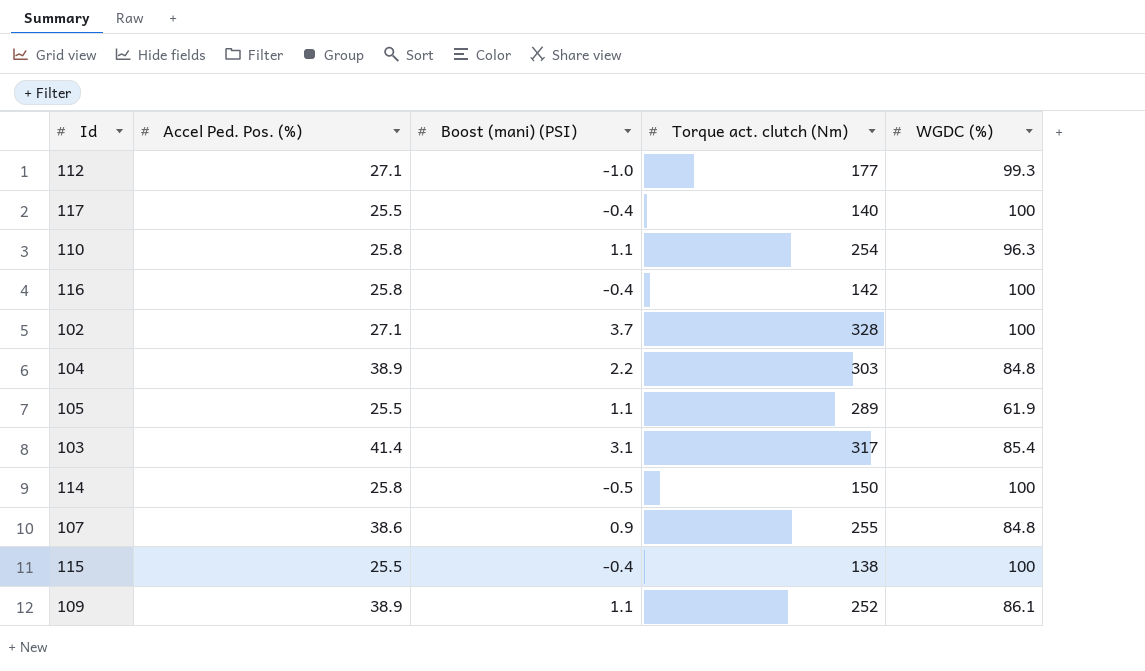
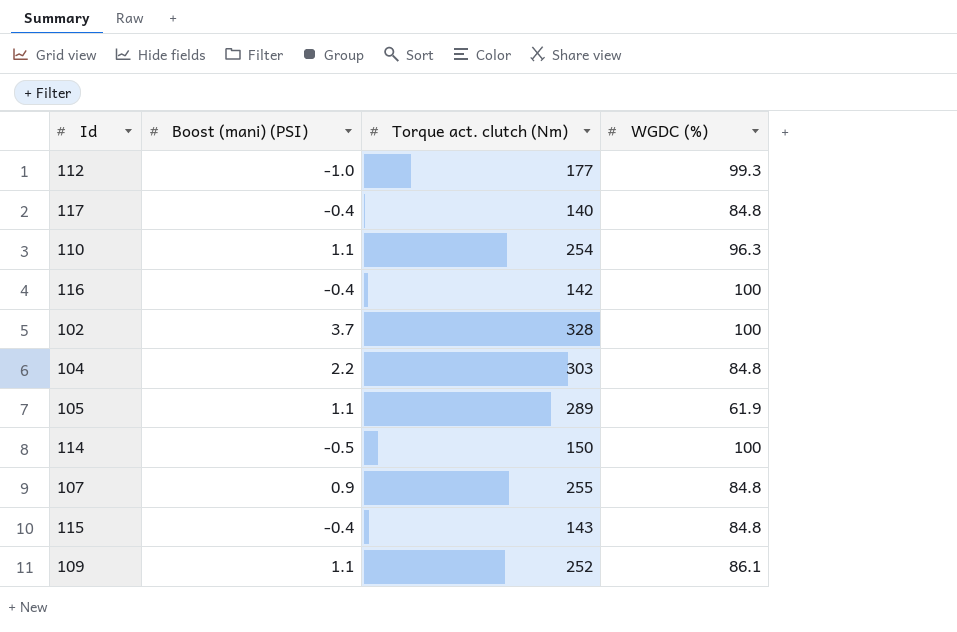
column Accel Ped. Pos. (%) | position: 2 -> none
row 103: 41.4 | 3.1 | 317 | 85.4 -> none
117 | WGDC (%): 100 -> 84.8
115 | Torque act. clutch (Nm): 138 -> 143
115 | WGDC (%): 100 -> 84.8

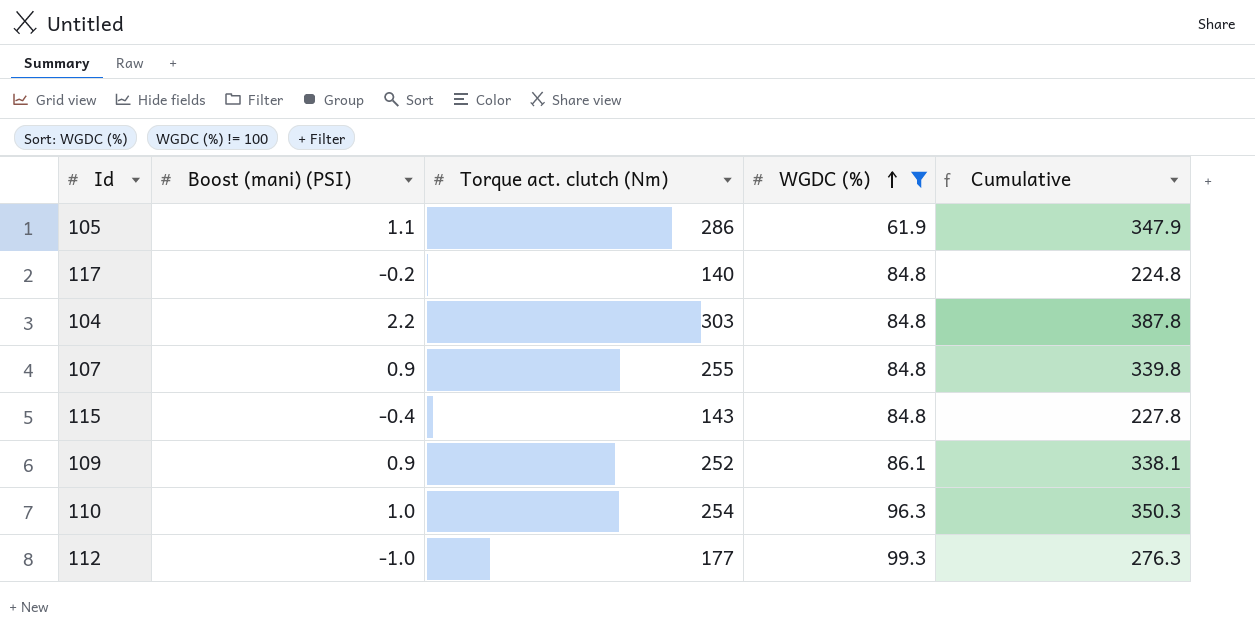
filter: none -> WGDC (%) != 100
row order: none -> WGDC (%) ascending
column Cumulative | formula: none -> [Torque act. clutch (Nm)] + [WGDC (%)]
105 | Torque act. clutch (Nm): 289 -> 286
117 | Boost (mani) (PSI): -0.4 -> -0.2
109 | Boost (mani) (PSI): 1.1 -> 0.9
110 | Boost (mani) (PSI): 1.1 -> 1.0

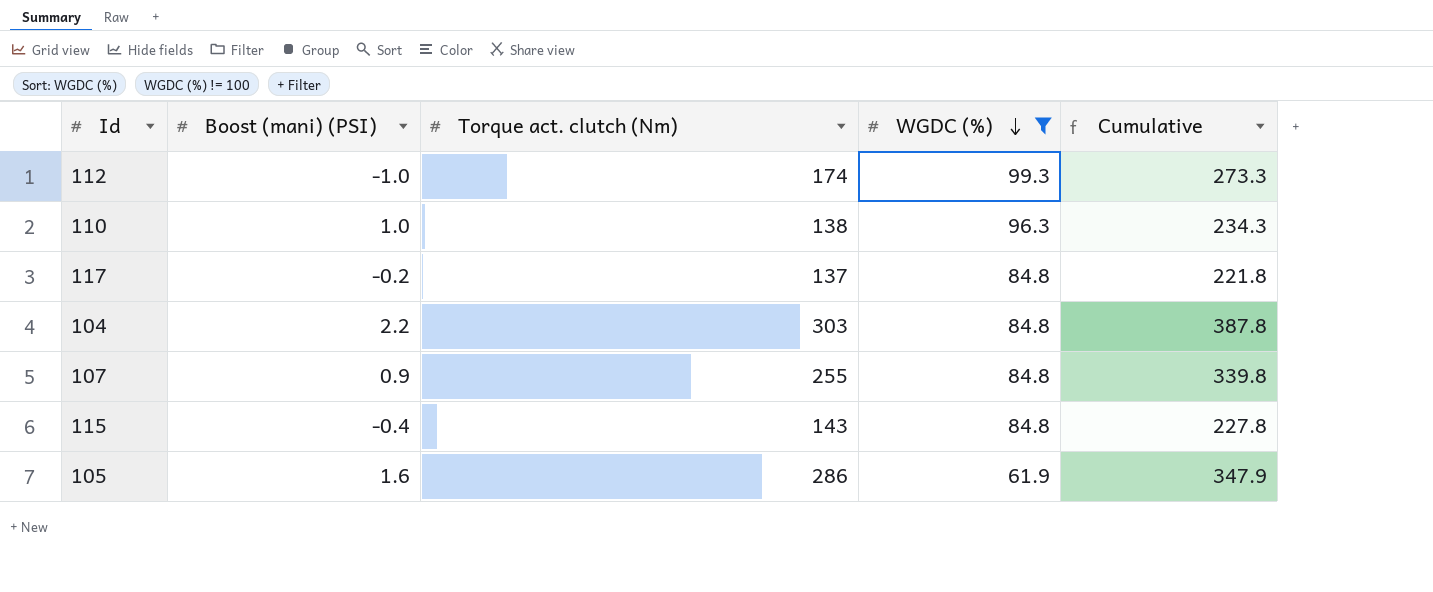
row order: WGDC (%) ascending -> WGDC (%) descending
row 109: 0.9 | 252 | 86.1 | 338.1 -> none
112 | Torque act. clutch (Nm): 177 -> 174
112 | Cumulative: 276.3 -> 273.3
110 | Torque act. clutch (Nm): 254 -> 138
110 | Cumulative: 350.3 -> 234.3
117 | Torque act. clutch (Nm): 140 -> 137
117 | Cumulative: 224.8 -> 221.8
105 | Boost (mani) (PSI): 1.1 -> 1.6

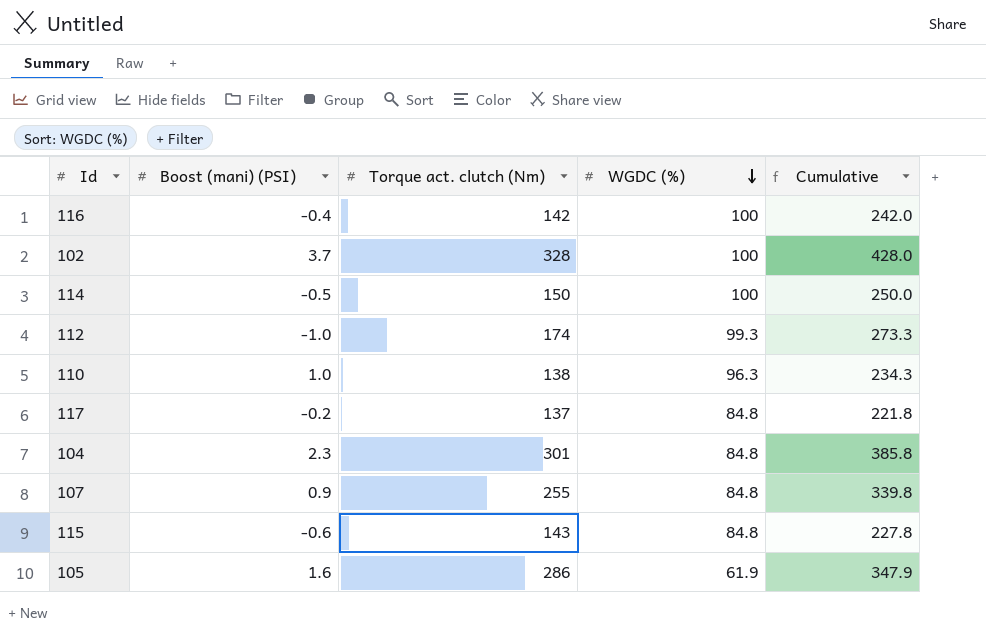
filter: WGDC (%) != 100 -> none
104 | Boost (mani) (PSI): 2.2 -> 2.3
104 | Torque act. clutch (Nm): 303 -> 301
104 | Cumulative: 387.8 -> 385.8
115 | Boost (mani) (PSI): -0.4 -> -0.6

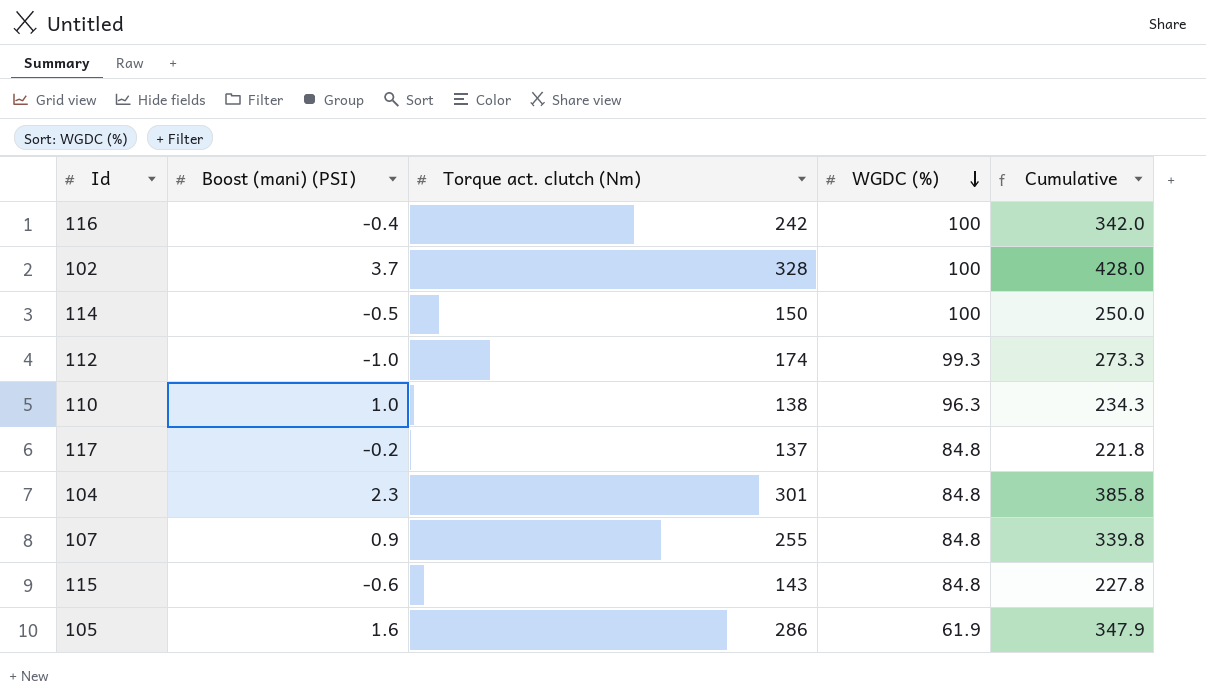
116 | Torque act. clutch (Nm): 142 -> 242
116 | Cumulative: 242.0 -> 342.0

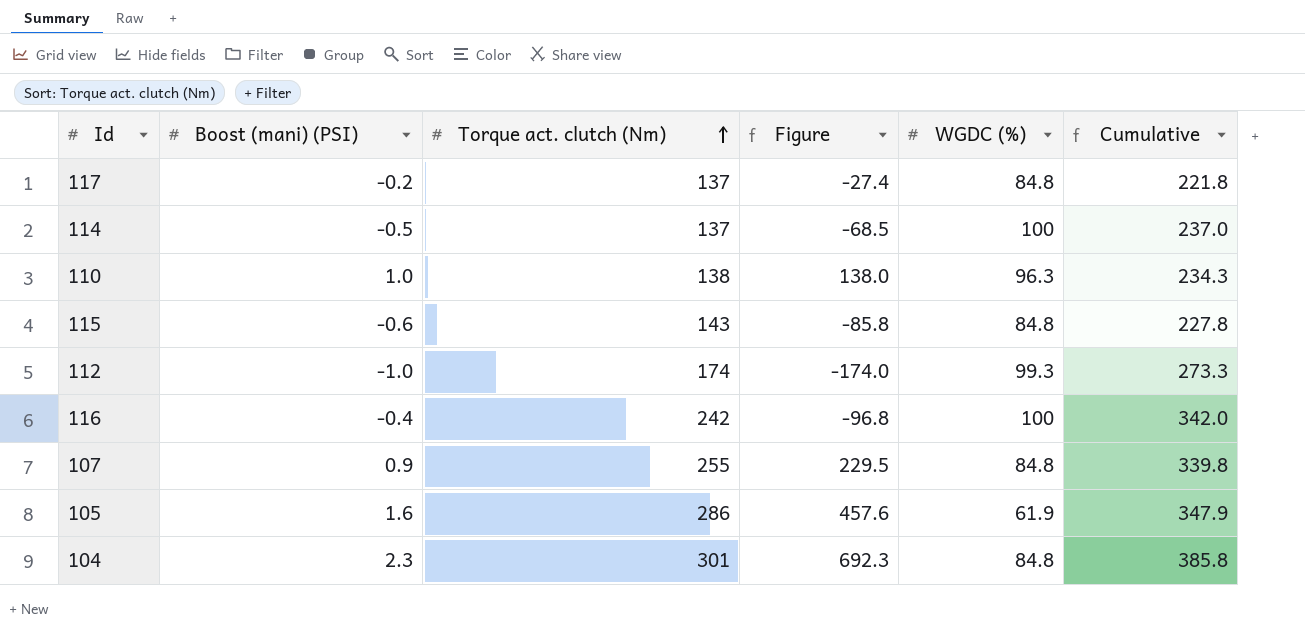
row order: WGDC (%) descending -> Torque act. clutch (Nm) ascending
column Figure | formula: none -> [Boost (mani) (PSI)] * [Torque act. clutch (Nm)]
row 102: 3.7 | 328 | 100 | 428.0 -> none
114 | Torque act. clutch (Nm): 150 -> 137
114 | Cumulative: 250.0 -> 237.0

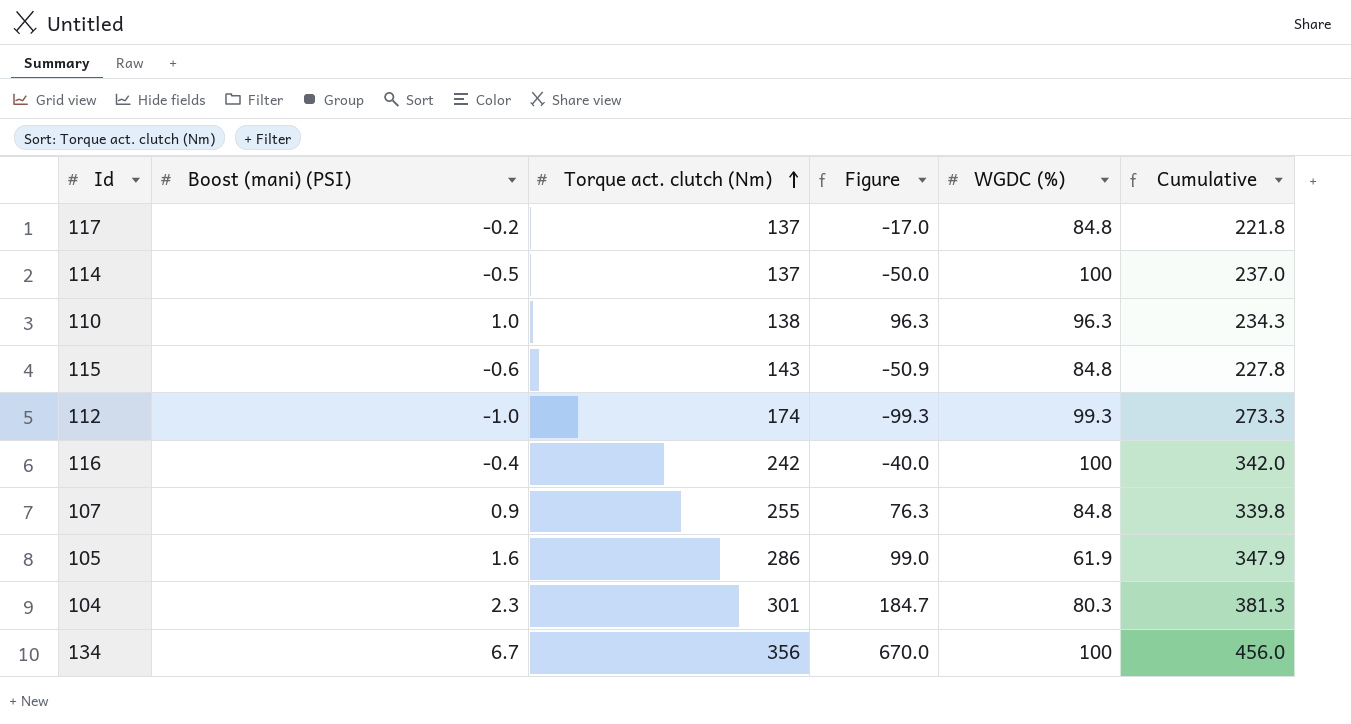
column Figure | formula: [Boost (mani) (PSI)] * [Torque act. clutch (Nm)] -> [Boost (mani) (PSI)] * [WGDC (%)]
104 | WGDC (%): 84.8 -> 80.3
104 | Cumulative: 385.8 -> 381.3
row 134: none -> 6.7 | 356 | 670.0 | 100 | 456.0

